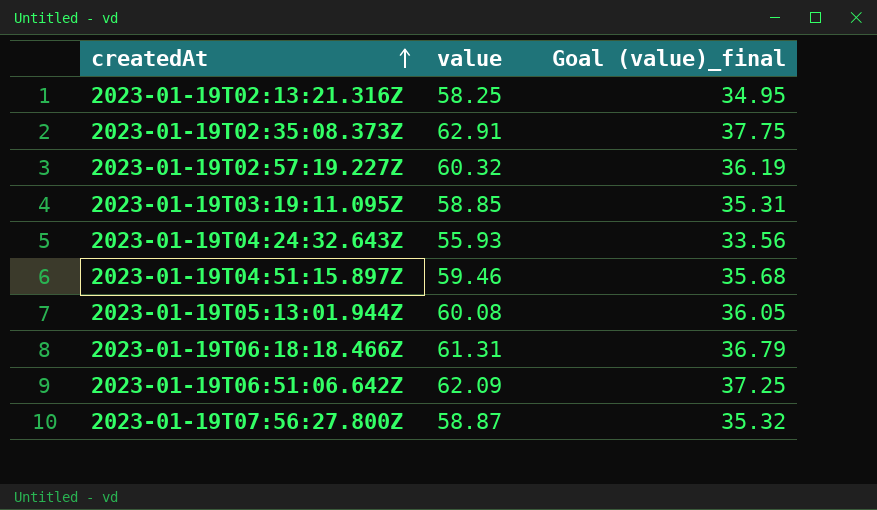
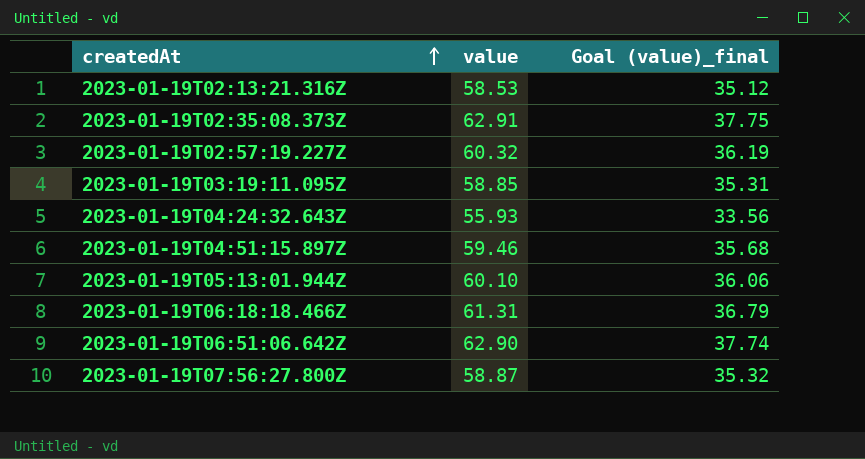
2023-01-19T02:13:21.316Z | value: 58.25 -> 58.53
2023-01-19T02:13:21.316Z | Goal (value)_final: 34.95 -> 35.12
2023-01-19T05:13:01.944Z | value: 60.08 -> 60.10
2023-01-19T05:13:01.944Z | Goal (value)_final: 36.05 -> 36.06
2023-01-19T06:51:06.642Z | value: 62.09 -> 62.90
2023-01-19T06:51:06.642Z | Goal (value)_final: 37.25 -> 37.74

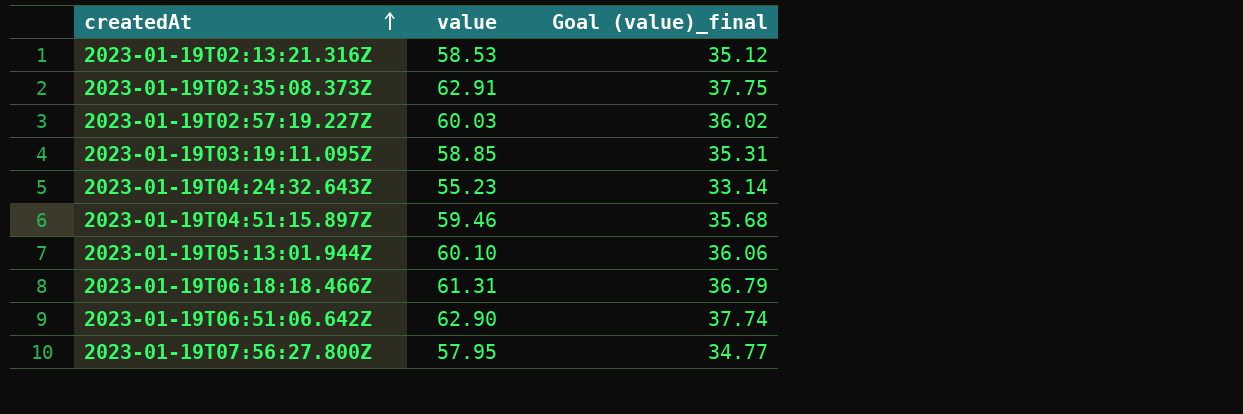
2023-01-19T02:57:19.227Z | value: 60.32 -> 60.03
2023-01-19T02:57:19.227Z | Goal (value)_final: 36.19 -> 36.02
2023-01-19T04:24:32.643Z | value: 55.93 -> 55.23
2023-01-19T04:24:32.643Z | Goal (value)_final: 33.56 -> 33.14
2023-01-19T07:56:27.800Z | value: 58.87 -> 57.95
2023-01-19T07:56:27.800Z | Goal (value)_final: 35.32 -> 34.77

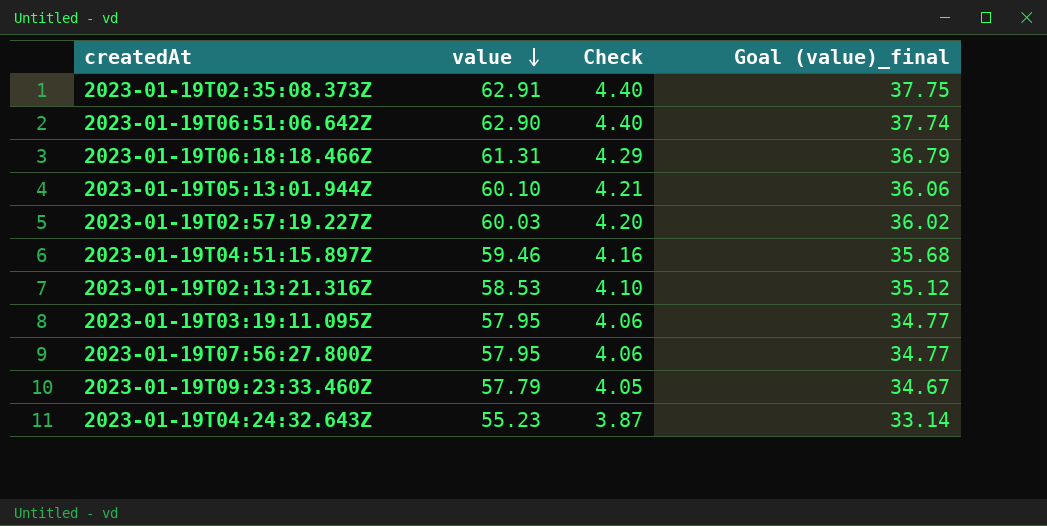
row order: createdAt ascending -> value descending
column Check | formula: none -> [value] * 0.07
2023-01-19T03:19:11.095Z | value: 58.85 -> 57.95
2023-01-19T03:19:11.095Z | Goal (value)_final: 35.31 -> 34.77
row 2023-01-19T09:23:33.460Z: none -> 57.79 | 4.05 | 34.67

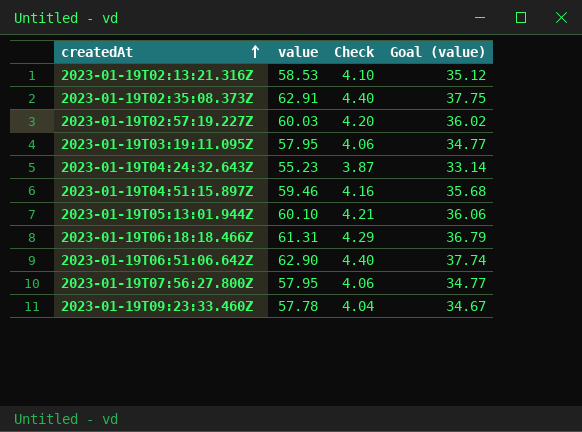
row order: value descending -> createdAt ascending
column name: Goal (value)_final -> Goal (value)
2023-01-19T09:23:33.460Z | value: 57.79 -> 57.78
2023-01-19T09:23:33.460Z | Check: 4.05 -> 4.04

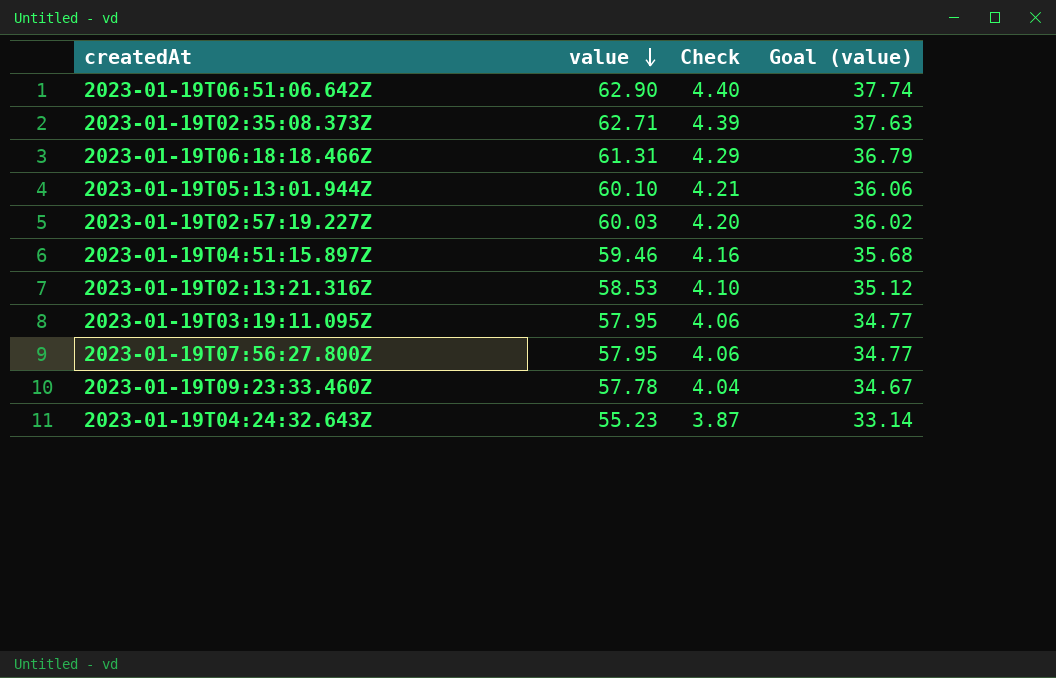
row order: createdAt ascending -> value descending
2023-01-19T02:35:08.373Z | value: 62.91 -> 62.71
2023-01-19T02:35:08.373Z | Check: 4.40 -> 4.39
2023-01-19T02:35:08.373Z | Goal (value): 37.75 -> 37.63

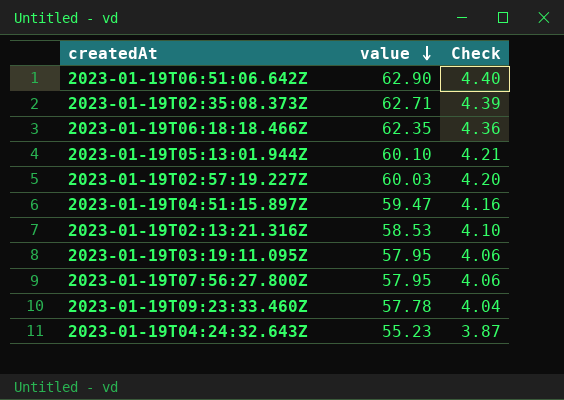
column Goal (value) | formula: [value] * 0.6 -> none
2023-01-19T06:18:18.466Z | value: 61.31 -> 62.35
2023-01-19T06:18:18.466Z | Check: 4.29 -> 4.36
2023-01-19T04:51:15.897Z | value: 59.46 -> 59.47

